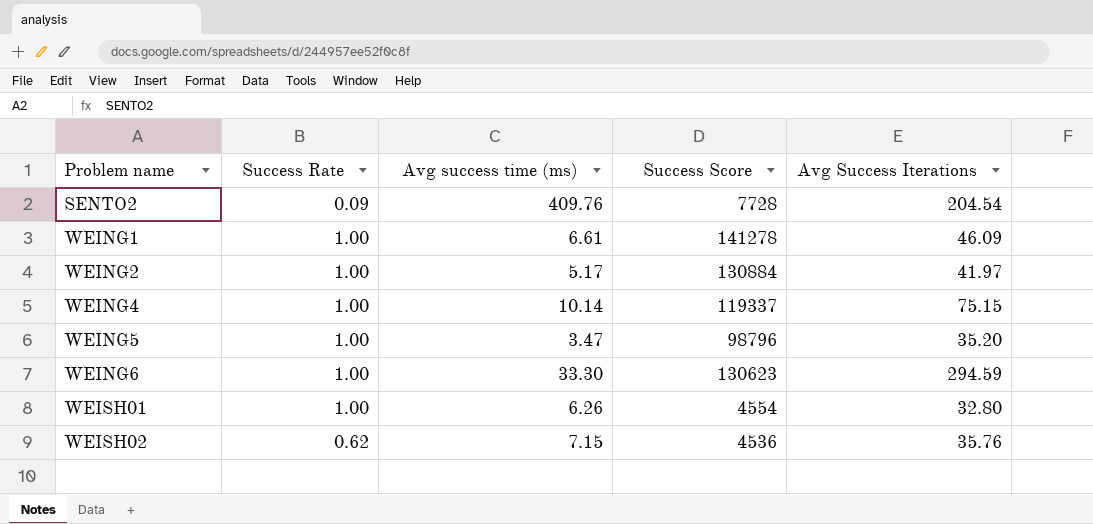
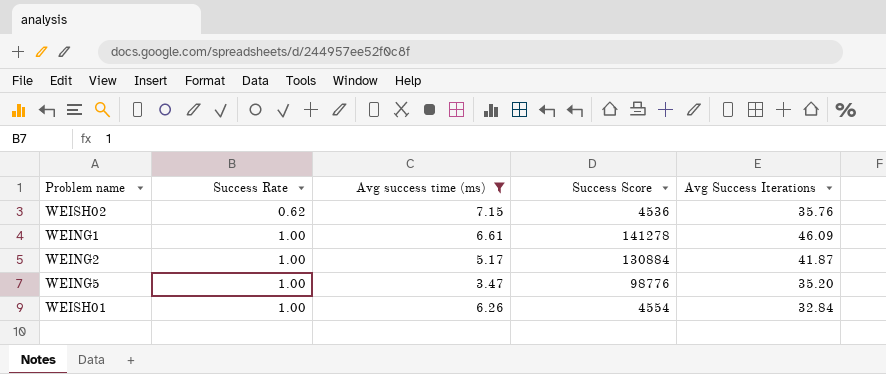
filter: none -> Avg success time (ms) <= 7.15
row order: Problem name ascending -> Success Rate ascending
WEING2 | Avg Success Iterations: 41.97 -> 41.87
WEING5 | Success Score: 98796 -> 98776
WEISH01 | Avg Success Iterations: 32.80 -> 32.84

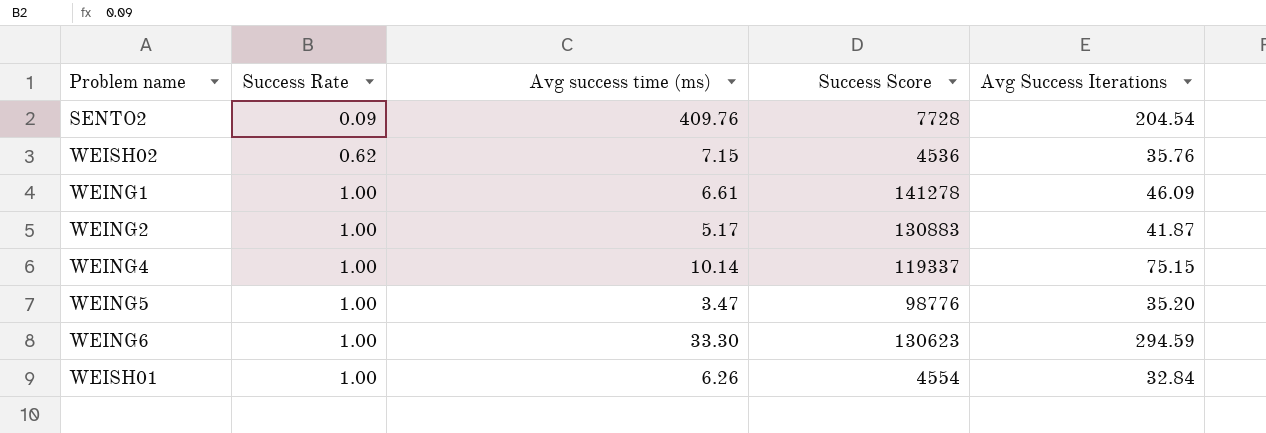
filter: Avg success time (ms) <= 7.15 -> none
WEING2 | Success Score: 130884 -> 130883

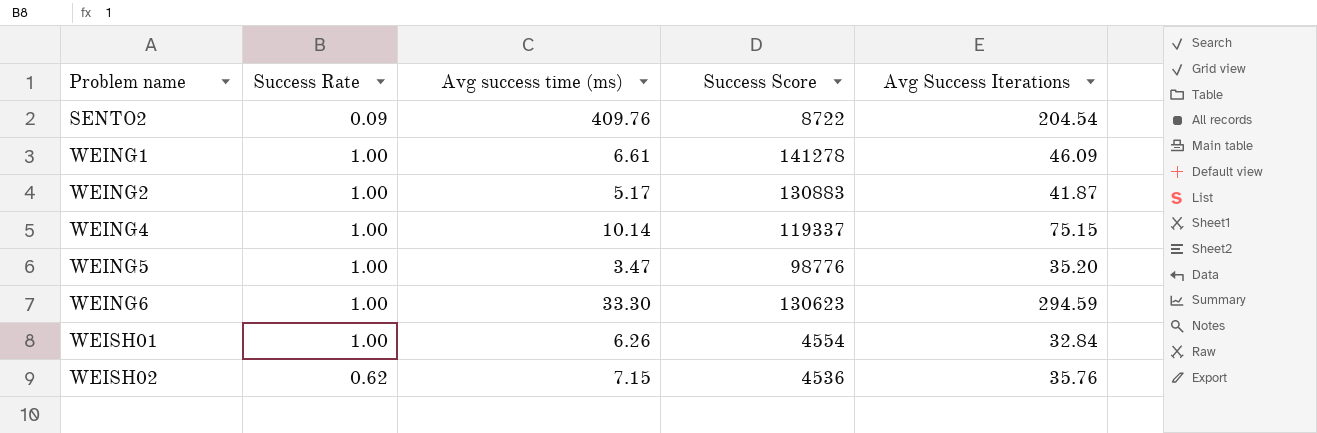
row order: Success Rate ascending -> Problem name ascending
SENTO2 | Success Score: 7728 -> 8722

